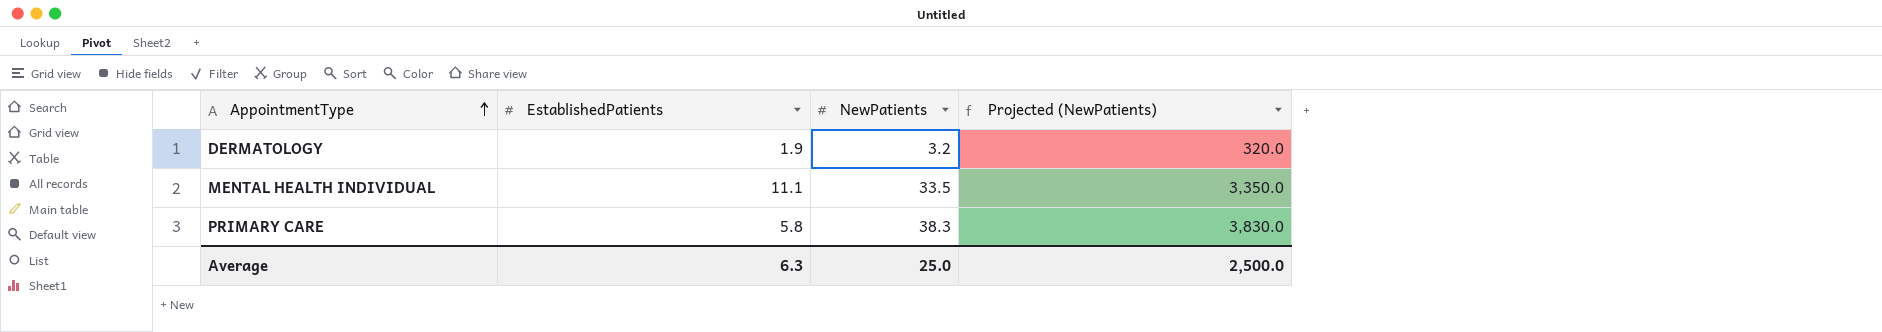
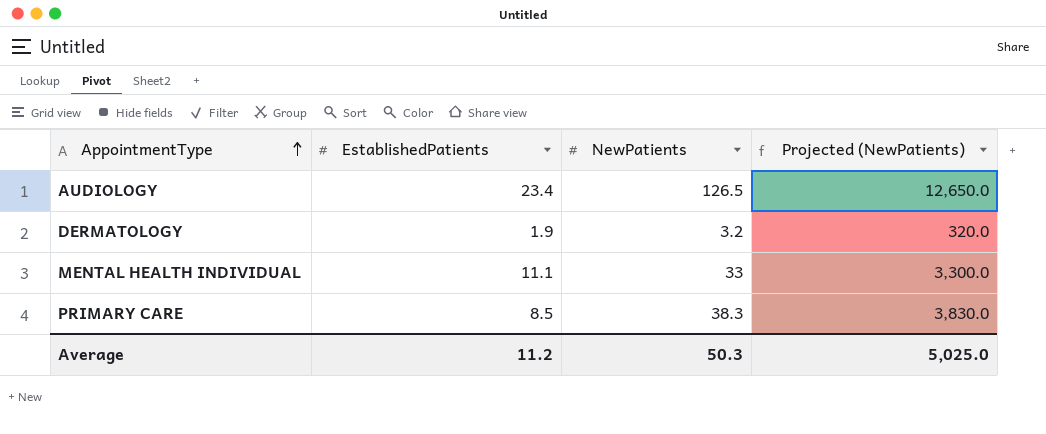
row AUDIOLOGY: none -> 23.4 | 126.5 | 12,650.0
MENTAL HEALTH INDIVIDUAL | NewPatients: 33.5 -> 33
MENTAL HEALTH INDIVIDUAL | Projected (NewPatients): 3,350.0 -> 3,300.0
PRIMARY CARE | EstablishedPatients: 5.8 -> 8.5
Average | EstablishedPatients: 6.3 -> 11.2
Average | NewPatients: 25.0 -> 50.3
Average | Projected (NewPatients): 2,500.0 -> 5,025.0

